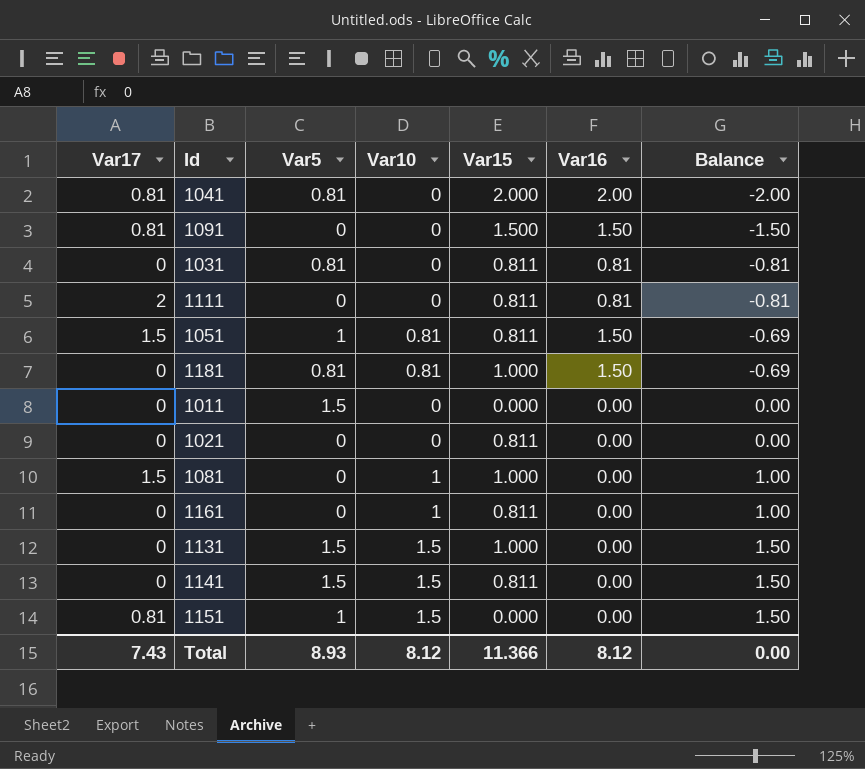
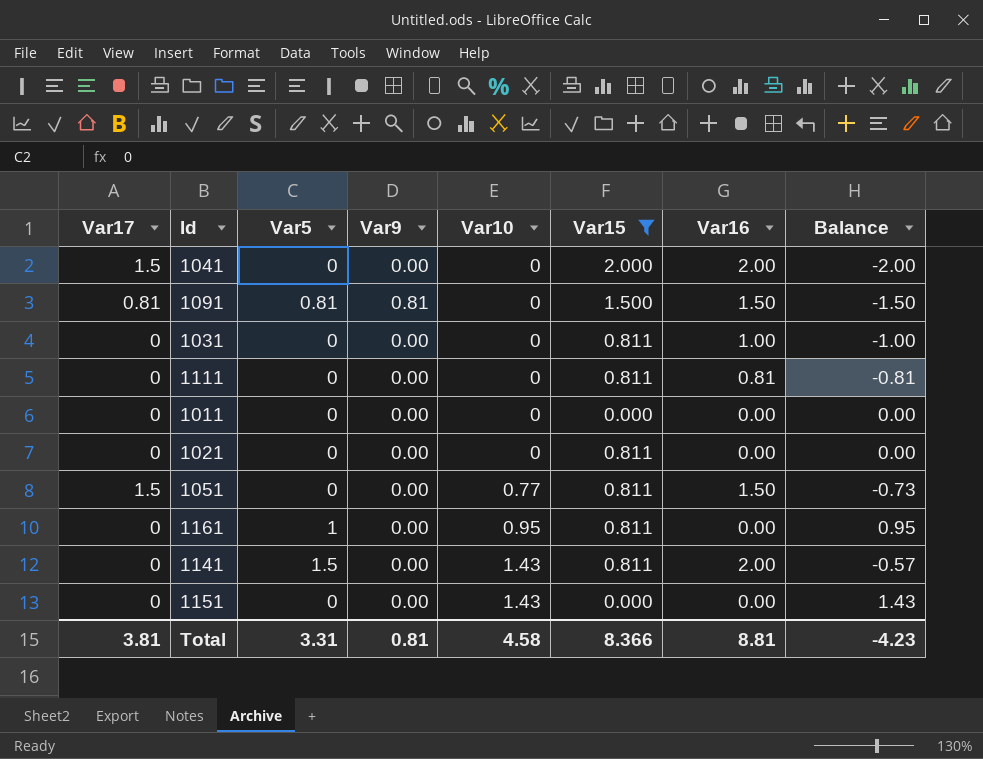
filter: none -> Var15 != 1.000
row order: Balance ascending -> Var10 ascending
column Var9 | position: none -> 4
1041 | Var17: 0.81 -> 1.5
1041 | Var5: 0.81 -> 0
1091 | Var5: 0 -> 0.81
1031 | Var5: 0.81 -> 0
1031 | Var16: 0.81 -> 1.00
1031 | Balance: -0.81 -> -1.00
1111 | Var17: 2 -> 0
1011 | Var5: 1.5 -> 0
1051 | Var5: 1 -> 0
1051 | Var10: 0.81 -> 0.77
1051 | Balance: -0.69 -> -0.73
1161 | Var5: 0 -> 1
1161 | Var10: 1 -> 0.95
1161 | Balance: 1.00 -> 0.95
1141 | Var10: 1.5 -> 1.43
1141 | Var16: 0.00 -> 2.00
1141 | Balance: 1.50 -> -0.57
1151 | Var17: 0.81 -> 0
1151 | Var5: 1 -> 0
1151 | Var10: 1.5 -> 1.43
1151 | Balance: 1.50 -> 1.43
Total | Var17: 7.43 -> 3.81
Total | Var5: 8.93 -> 3.31
Total | Var10: 8.12 -> 4.58
Total | Var15: 11.366 -> 8.366
Total | Var16: 8.12 -> 8.81
Total | Balance: 0.00 -> -4.23

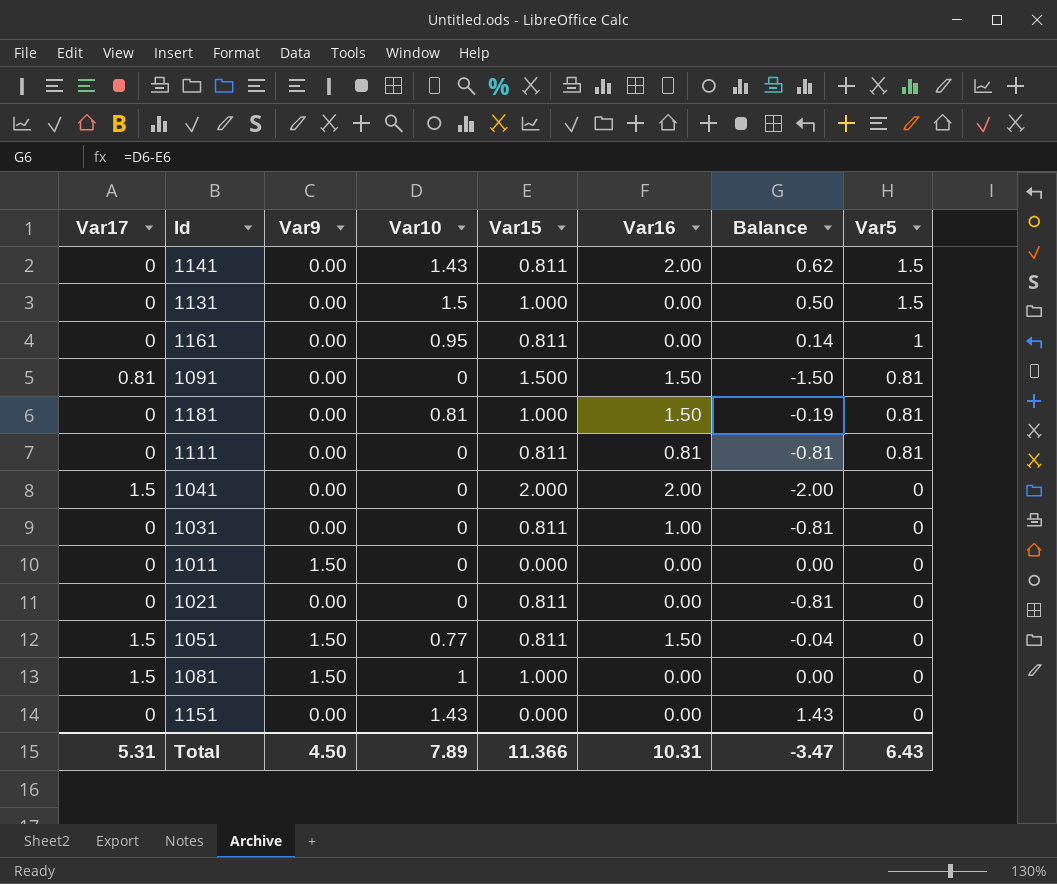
filter: Var15 != 1.000 -> none
row order: Var10 ascending -> Var5 descending
column Balance | formula: [Var10] - [Var16] -> [Var10] - [Var15]
column Var5 | position: 3 -> 8
1091 | Var9: 0.81 -> 0.00
1111 | Var5: 0 -> 0.81
1011 | Var9: 0.00 -> 1.50
1051 | Var9: 0.00 -> 1.50
Total | Var17: 3.81 -> 5.31
Total | Var9: 0.81 -> 4.50
Total | Var10: 4.58 -> 7.89
Total | Var15: 8.366 -> 11.366
Total | Var16: 8.81 -> 10.31
Total | Balance: -4.23 -> -3.47
Total | Var5: 3.31 -> 6.43

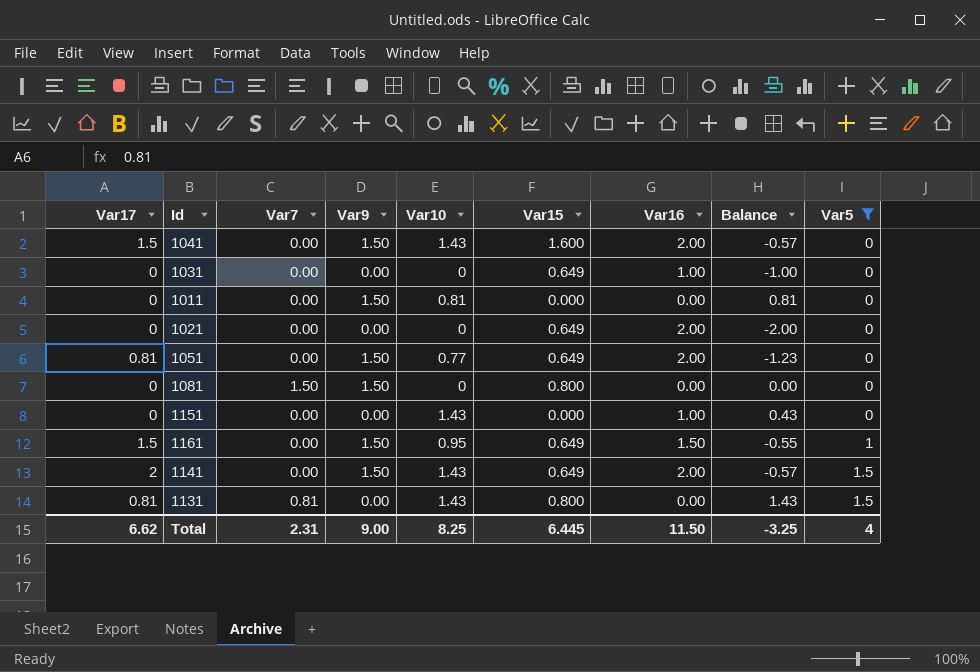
filter: none -> Var5 != 0.81
row order: Var5 descending -> Var5 ascending
column Var7 | position: none -> 3
column Balance | formula: [Var10] - [Var15] -> [Var10] - [Var16]
1041 | Var9: 0.00 -> 1.50
1041 | Var10: 0 -> 1.43
1041 | Var15: 2.000 -> 1.600
1031 | Var15: 0.811 -> 0.649
1011 | Var10: 0 -> 0.81
1021 | Var15: 0.811 -> 0.649
1021 | Var16: 0.00 -> 2.00
1051 | Var17: 1.5 -> 0.81
1051 | Var15: 0.811 -> 0.649
1051 | Var16: 1.50 -> 2.00
1081 | Var17: 1.5 -> 0
1081 | Var10: 1 -> 0
1081 | Var15: 1.000 -> 0.800
1151 | Var16: 0.00 -> 1.00
1161 | Var17: 0 -> 1.5
1161 | Var9: 0.00 -> 1.50
1161 | Var15: 0.811 -> 0.649
1161 | Var16: 0.00 -> 1.50
1141 | Var17: 0 -> 2
1141 | Var9: 0.00 -> 1.50
1141 | Var15: 0.811 -> 0.649
1131 | Var17: 0 -> 0.81
1131 | Var10: 1.5 -> 1.43
1131 | Var15: 1.000 -> 0.800
Total | Var17: 5.31 -> 6.62
Total | Var9: 4.50 -> 9.00
Total | Var10: 7.89 -> 8.25
Total | Var15: 11.366 -> 6.445
Total | Var16: 10.31 -> 11.50
Total | Balance: -3.47 -> -3.25
Total | Var5: 6.43 -> 4

